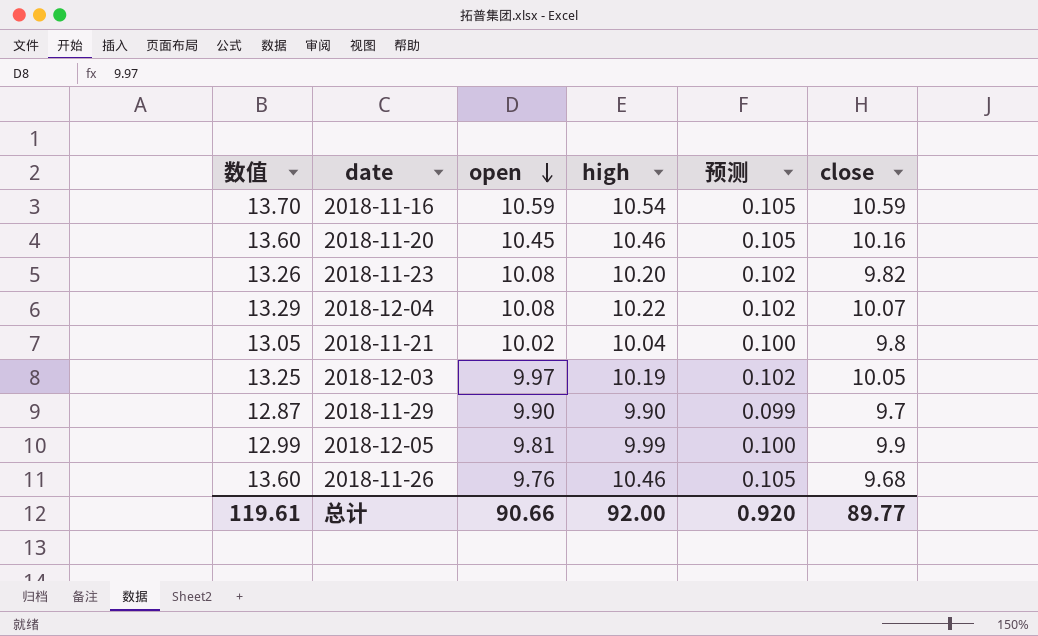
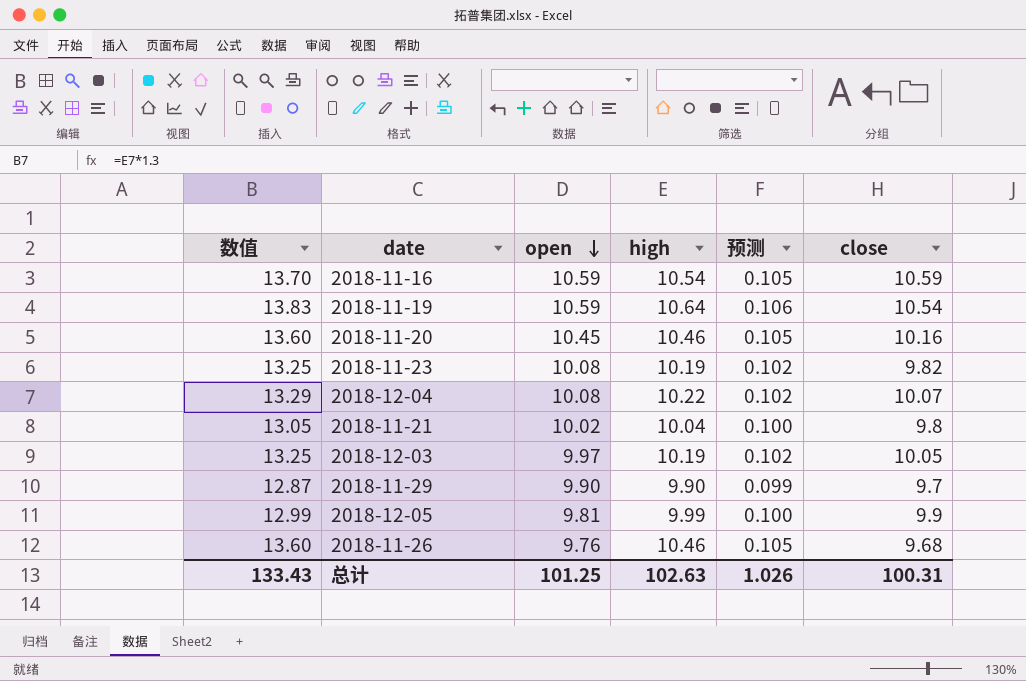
row 2018-11-19: none -> 13.83 | 10.59 | 10.64 | 0.106 | 10.54
2018-11-23 | 数值: 13.26 -> 13.25
2018-11-23 | high: 10.20 -> 10.19
总计 | 数值: 119.61 -> 133.43
总计 | open: 90.66 -> 101.25
总计 | high: 92.00 -> 102.63
总计 | 预测: 0.920 -> 1.026
总计 | close: 89.77 -> 100.31

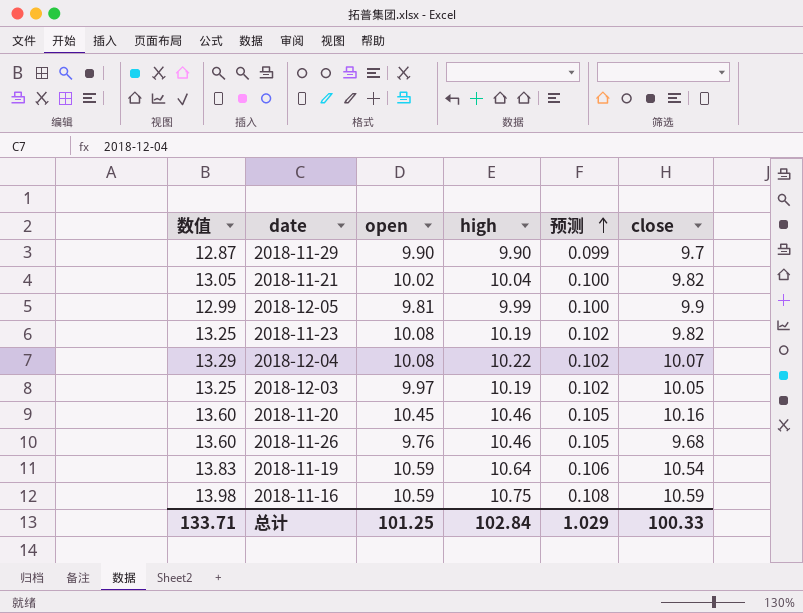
row order: open descending -> 预测 ascending
2018-11-21 | close: 9.8 -> 9.82
2018-11-16 | 数值: 13.70 -> 13.98
2018-11-16 | high: 10.54 -> 10.75
2018-11-16 | 预测: 0.105 -> 0.108
总计 | 数值: 133.43 -> 133.71
总计 | high: 102.63 -> 102.84
总计 | 预测: 1.026 -> 1.029
总计 | close: 100.31 -> 100.33

